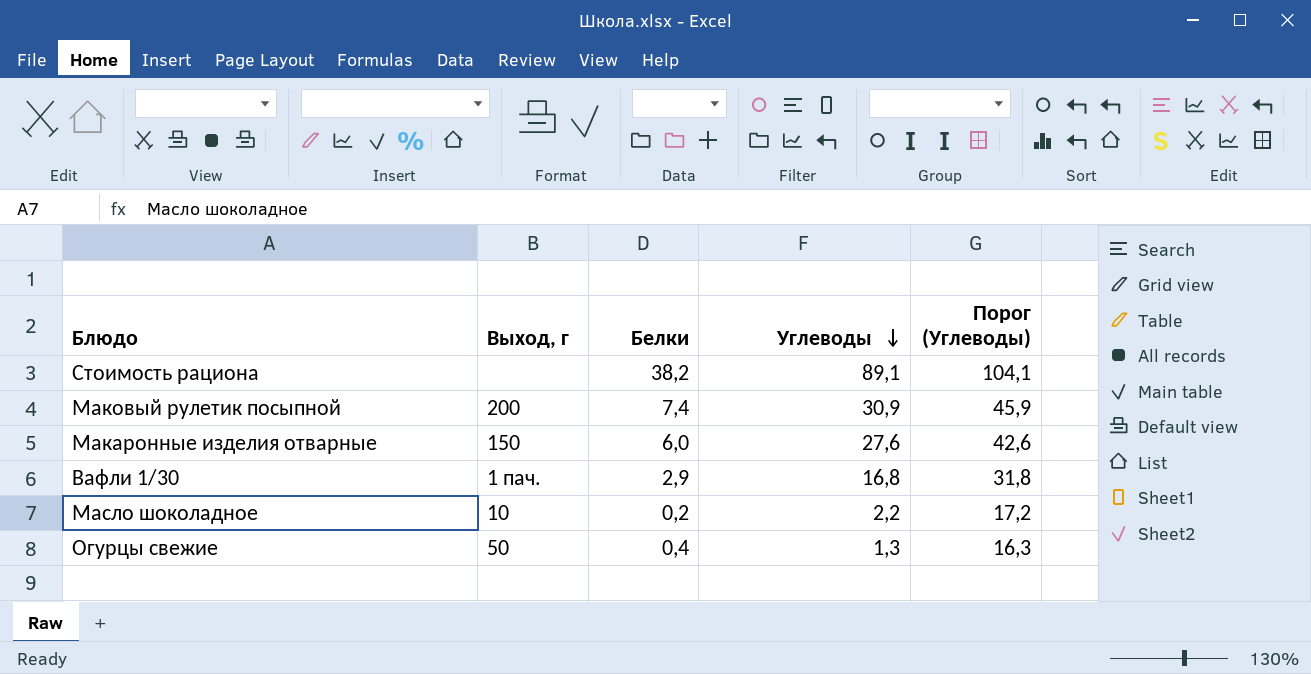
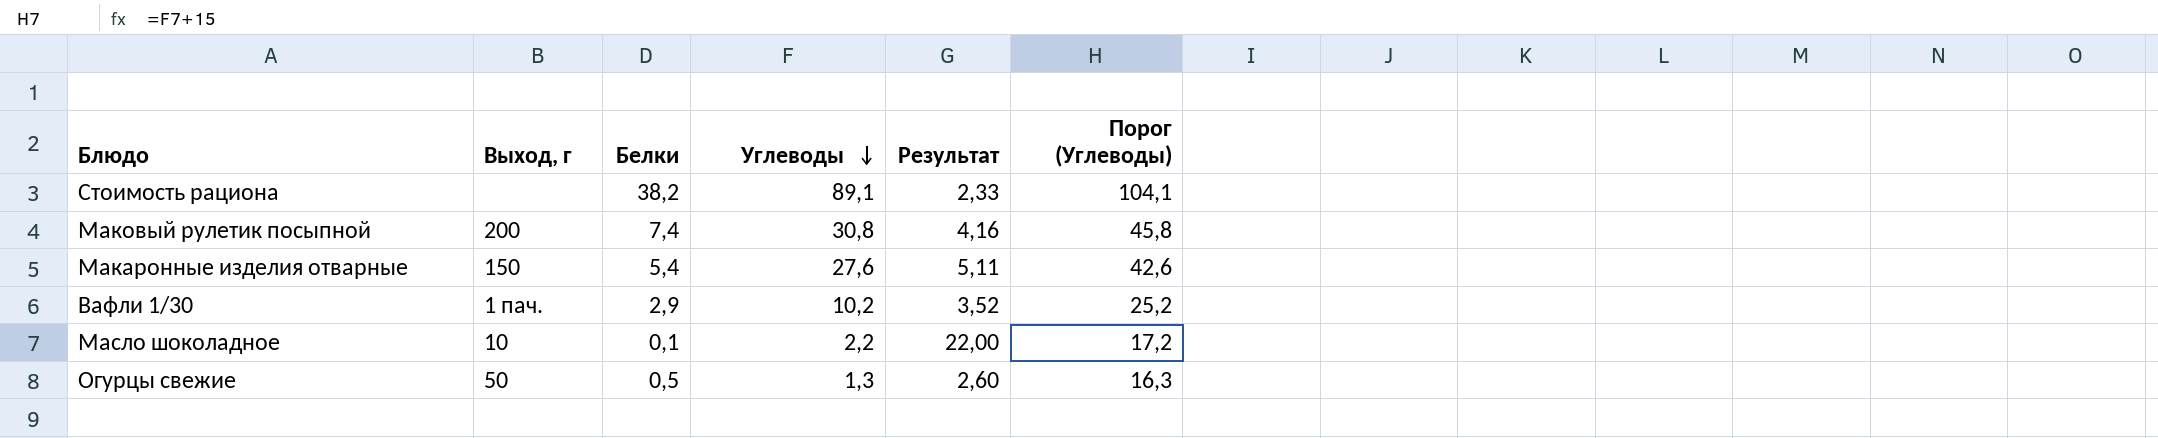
column Результат | formula: none -> [Углеводы] / [Белки]
Маковый рулетик посыпной | Углеводы: 30,9 -> 30,8
Маковый рулетик посыпной | Порог (Углеводы): 45,9 -> 45,8
Макаронные изделия отварные | Белки: 6,0 -> 5,4
Вафли 1/30 | Углеводы: 16,8 -> 10,2
Вафли 1/30 | Порог (Углеводы): 31,8 -> 25,2
Масло шоколадное | Белки: 0,2 -> 0,1
Огурцы свежие | Белки: 0,4 -> 0,5

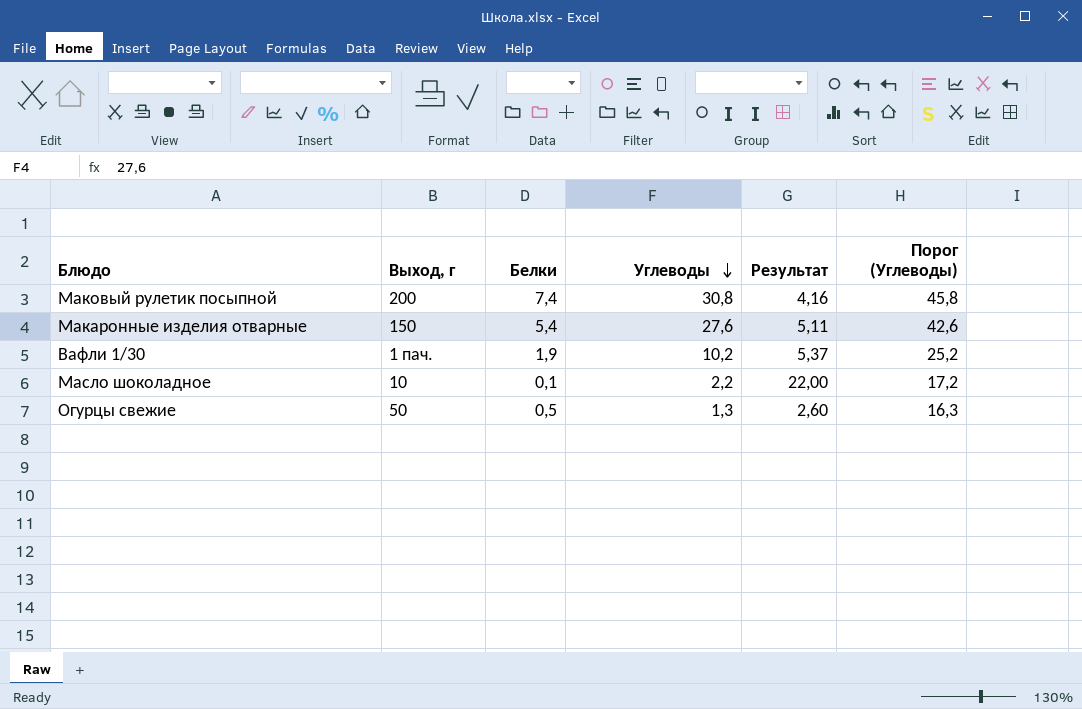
row Стоимость рациона: none | 38,2 | 89,1 | 2,33 | 104,1 -> none
Вафли 1/30 | Белки: 2,9 -> 1,9
Вафли 1/30 | Результат: 3,52 -> 5,37

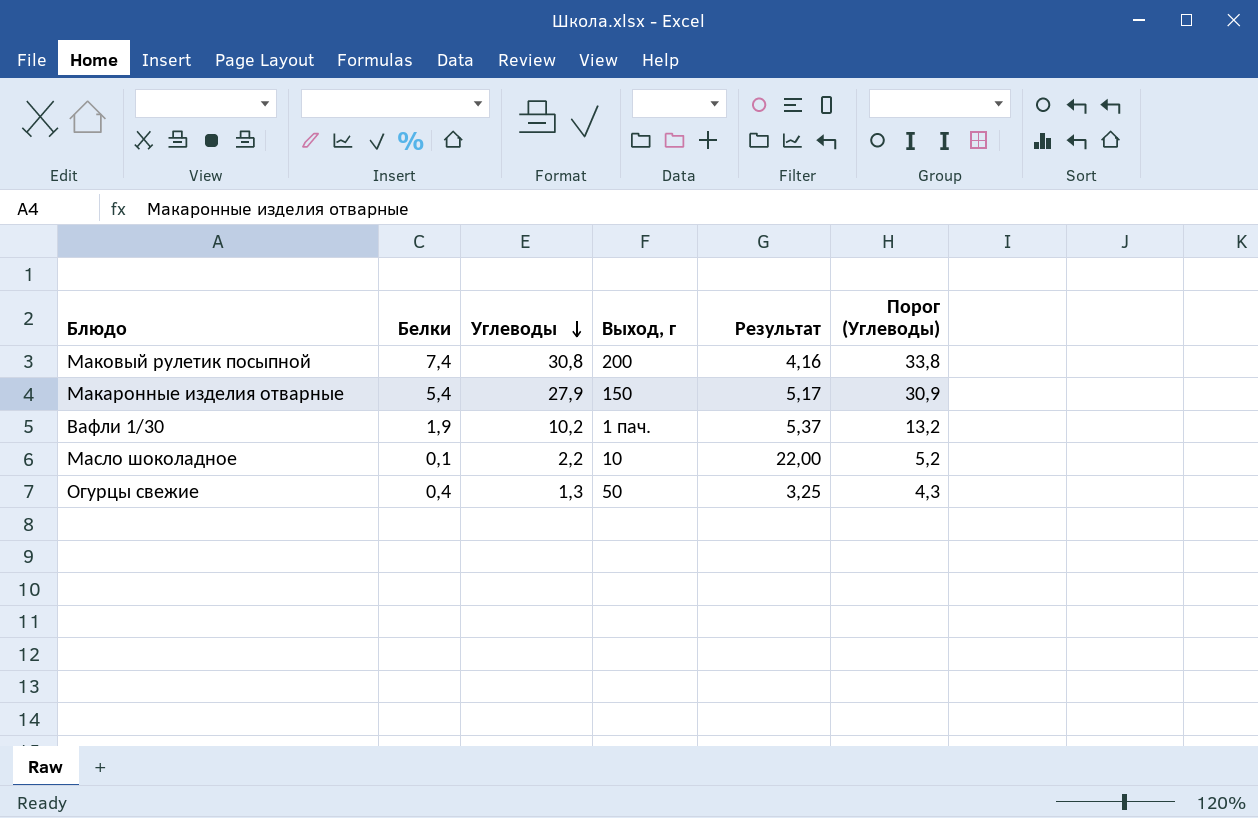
column Выход, г | position: 2 -> 4
column Порог (Углеводы) | formula: [Углеводы] + 15 -> [Углеводы] + 3
Макаронные изделия отварные | Углеводы: 27,6 -> 27,9
Макаронные изделия отварные | Результат: 5,11 -> 5,17
Огурцы свежие | Белки: 0,5 -> 0,4
Огурцы свежие | Результат: 2,60 -> 3,25

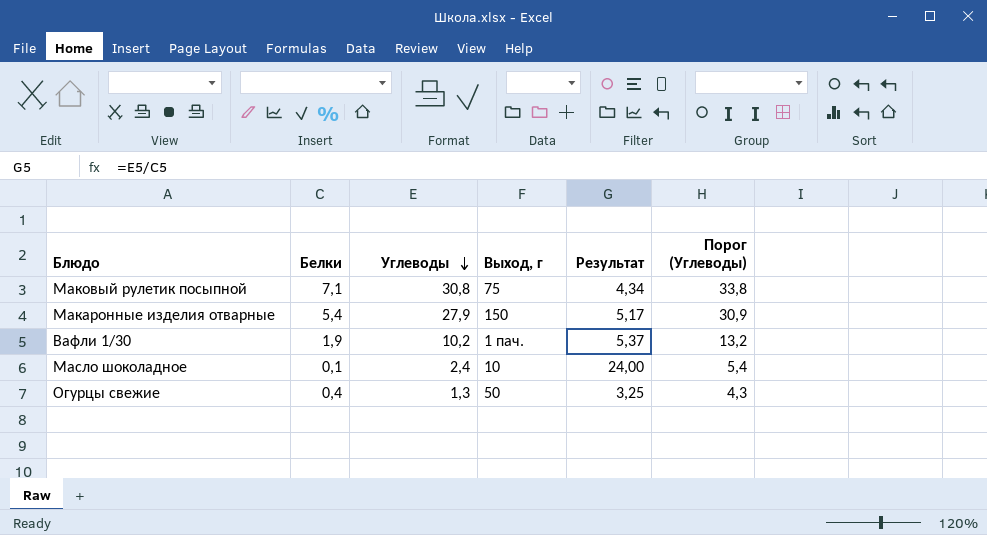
Маковый рулетик посыпной | Белки: 7,4 -> 7,1
Маковый рулетик посыпной | Выход, г: 200 -> 75
Маковый рулетик посыпной | Результат: 4,16 -> 4,34
Масло шоколадное | Углеводы: 2,2 -> 2,4
Масло шоколадное | Результат: 22,00 -> 24,00
Масло шоколадное | Порог (Углеводы): 5,2 -> 5,4

